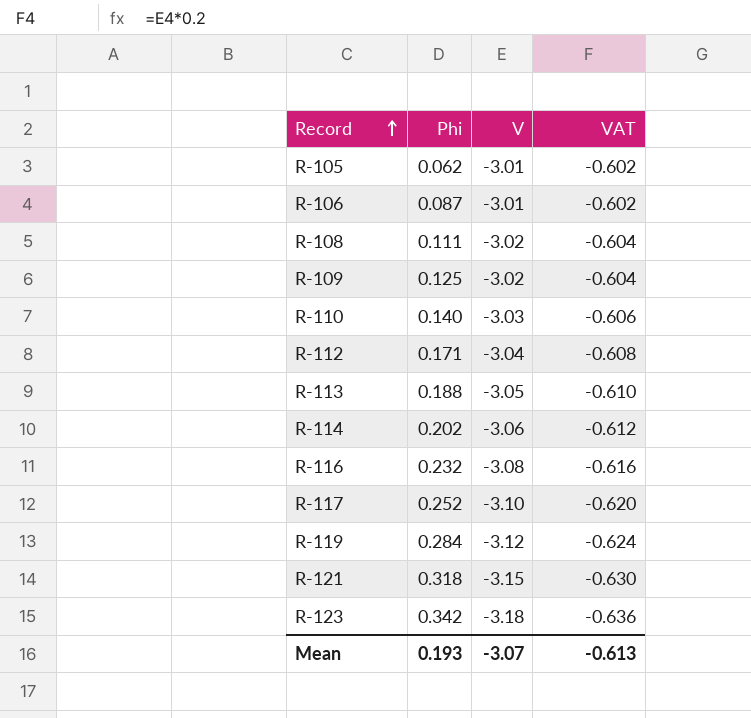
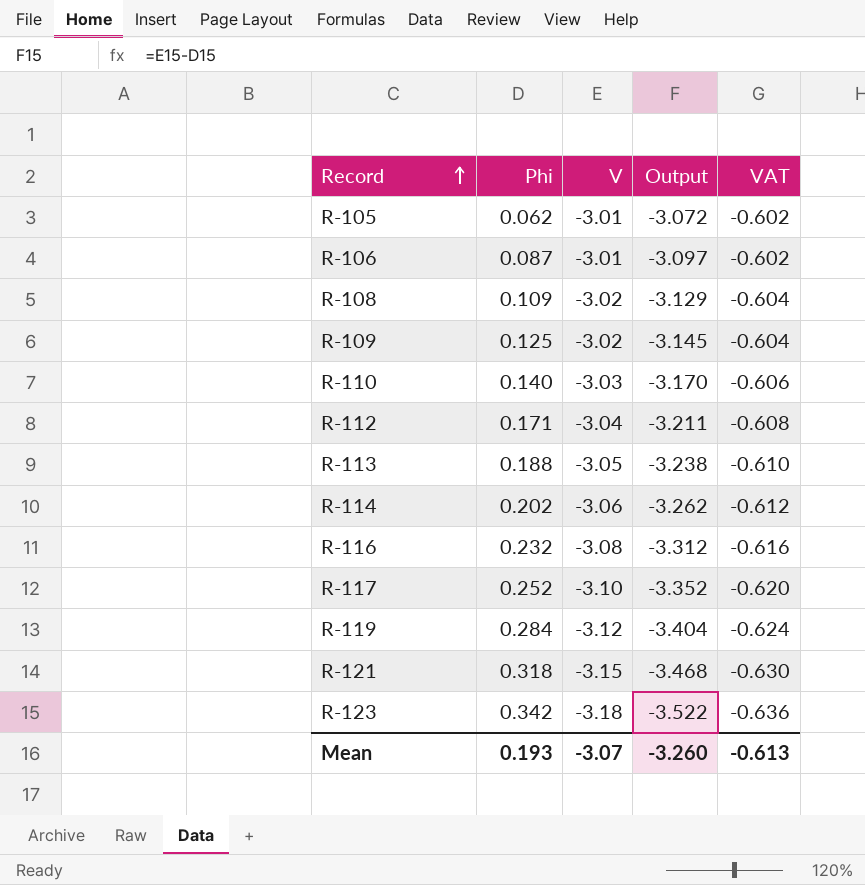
column Output | formula: none -> [V] - [Phi]
R-108 | Phi: 0.111 -> 0.109

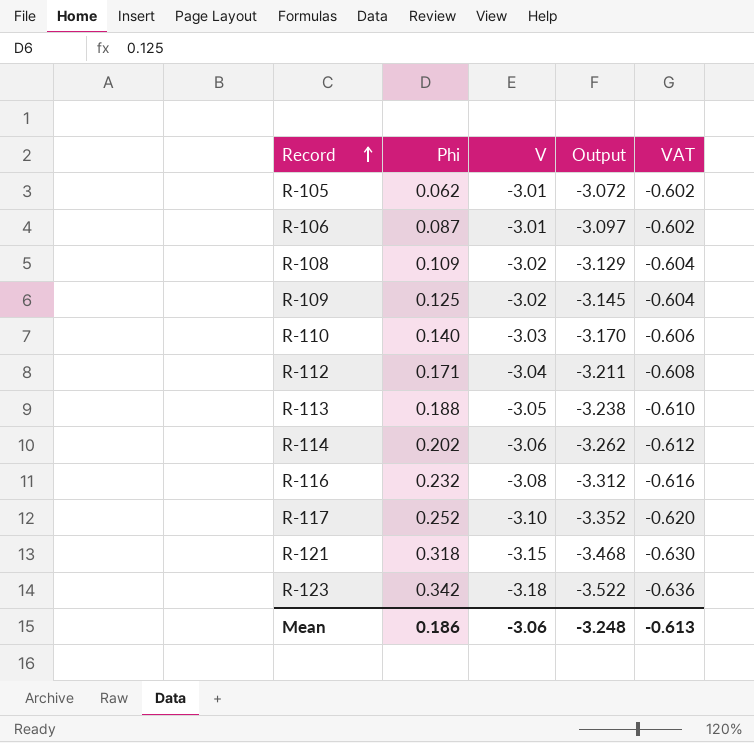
row R-119: 0.284 | -3.12 | -3.404 | -0.624 -> none
Mean | Phi: 0.193 -> 0.186
Mean | V: -3.07 -> -3.06
Mean | Output: -3.260 -> -3.248

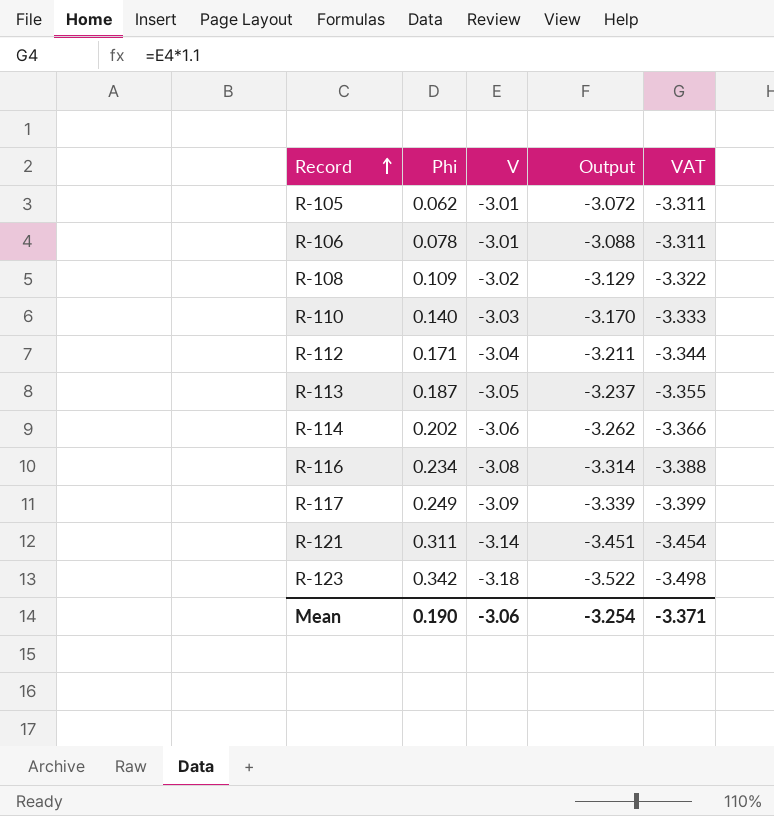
column VAT | formula: [V] * 0.2 -> [V] * 1.1
row R-109: 0.125 | -3.02 | -3.145 | -0.604 -> none
R-106 | Phi: 0.087 -> 0.078
R-106 | Output: -3.097 -> -3.088
R-113 | Phi: 0.188 -> 0.187
R-113 | Output: -3.238 -> -3.237
R-116 | Phi: 0.232 -> 0.234
R-116 | Output: -3.312 -> -3.314
R-117 | Phi: 0.252 -> 0.249
R-117 | V: -3.10 -> -3.09
R-117 | Output: -3.352 -> -3.339
R-121 | Phi: 0.318 -> 0.311
R-121 | V: -3.15 -> -3.14
R-121 | Output: -3.468 -> -3.451
Mean | Phi: 0.186 -> 0.190
Mean | Output: -3.248 -> -3.254
Mean | VAT: -0.613 -> -3.371

